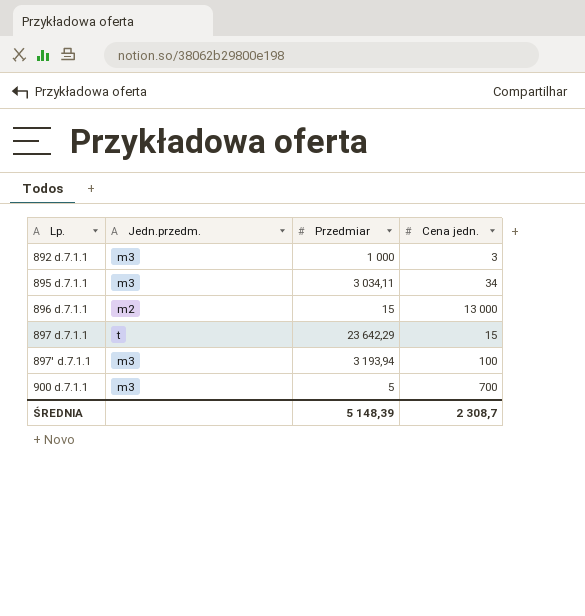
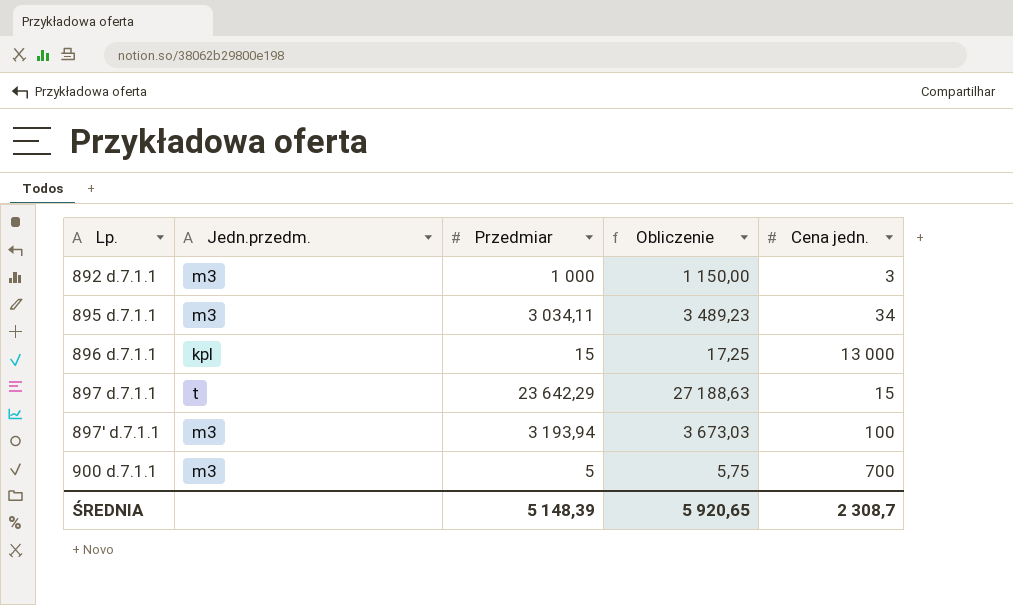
column Obliczenie | formula: none -> [Przedmiar] * 1,15
896 d.7.1.1 | Jedn.przedm.: m2 -> kpl

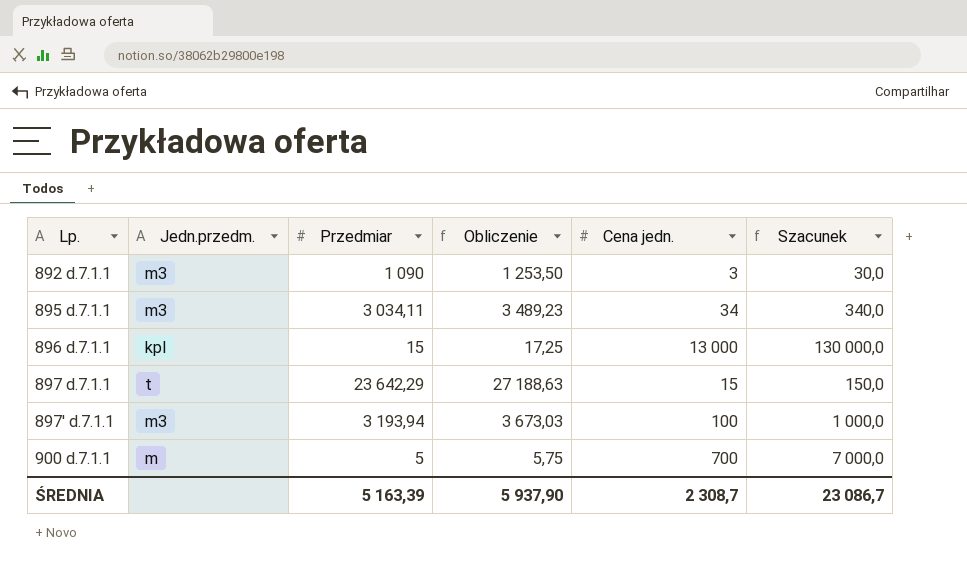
column Szacunek | formula: none -> [Cena jedn.] * 10
892 d.7.1.1 | Przedmiar: 1 000 -> 1 090
892 d.7.1.1 | Obliczenie: 1 150,00 -> 1 253,50
900 d.7.1.1 | Jedn.przedm.: m3 -> m
ŚREDNIA | Przedmiar: 5 148,39 -> 5 163,39
ŚREDNIA | Obliczenie: 5 920,65 -> 5 937,90

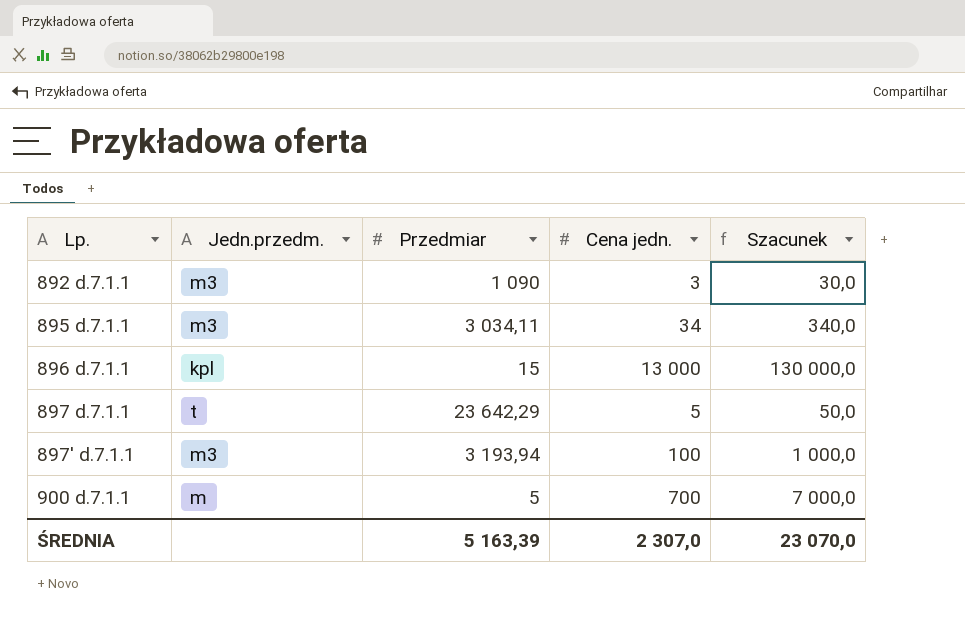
column Obliczenie | formula: [Przedmiar] * 1,15 -> none
897 d.7.1.1 | Cena jedn.: 15 -> 5
897 d.7.1.1 | Szacunek: 150,0 -> 50,0
ŚREDNIA | Cena jedn.: 2 308,7 -> 2 307,0
ŚREDNIA | Szacunek: 23 086,7 -> 23 070,0

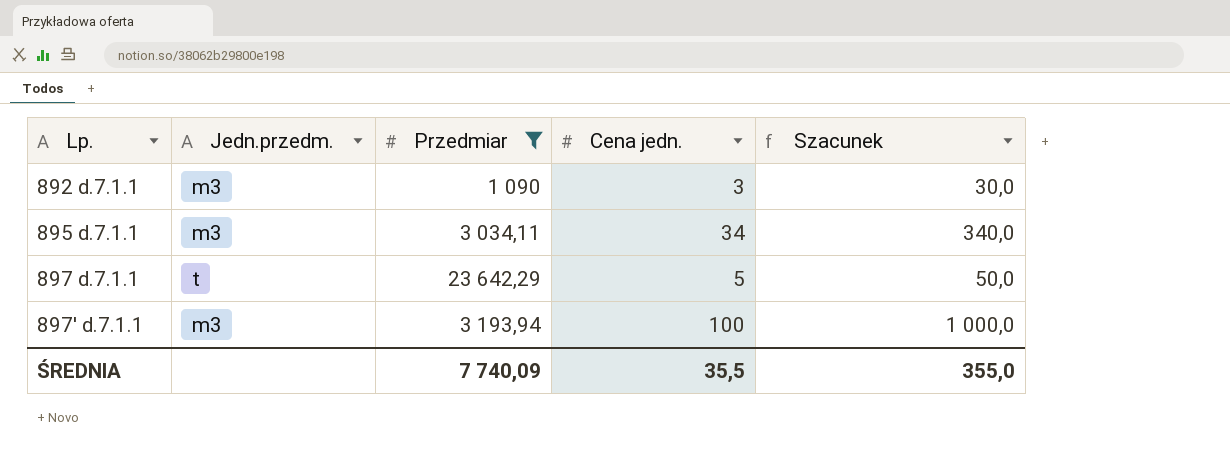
filter: none -> Przedmiar >= 1 090
ŚREDNIA | Przedmiar: 5 163,39 -> 7 740,09
ŚREDNIA | Cena jedn.: 2 307,0 -> 35,5
ŚREDNIA | Szacunek: 23 070,0 -> 355,0

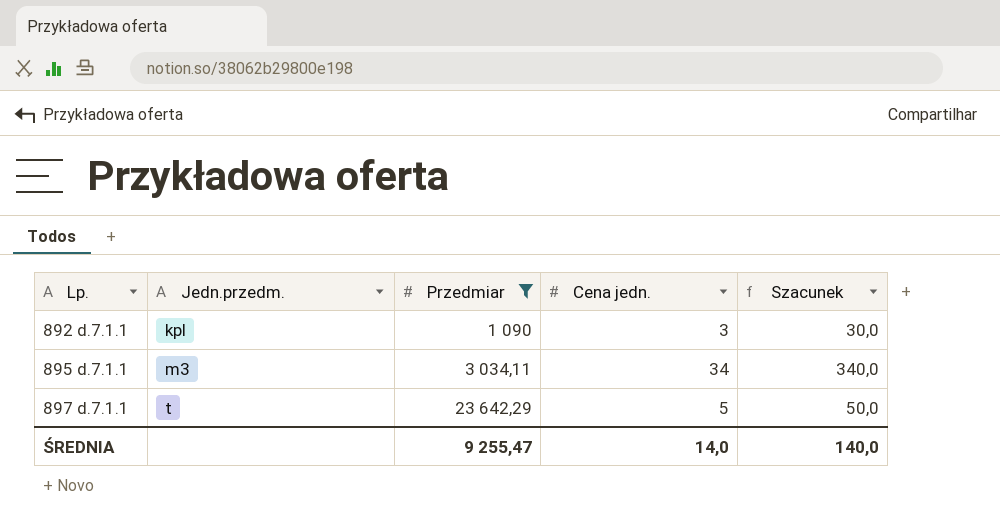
row 897' d.7.1.1: m3 | 3 193,94 | 100 | 1 000,0 -> none
892 d.7.1.1 | Jedn.przedm.: m3 -> kpl
ŚREDNIA | Przedmiar: 7 740,09 -> 9 255,47
ŚREDNIA | Cena jedn.: 35,5 -> 14,0
ŚREDNIA | Szacunek: 355,0 -> 140,0

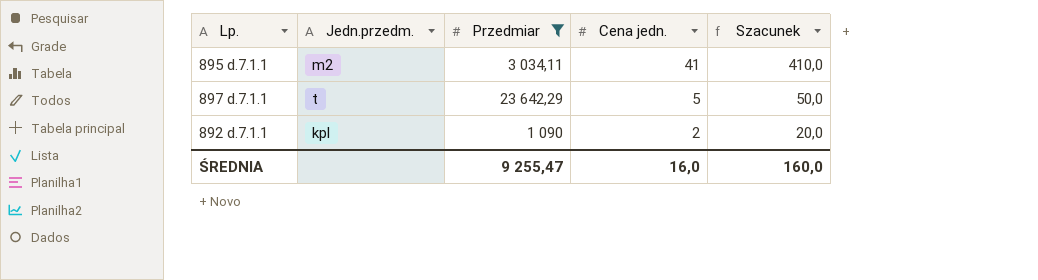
row order: Lp. ascending -> Cena jedn. descending
895 d.7.1.1 | Jedn.przedm.: m3 -> m2
895 d.7.1.1 | Cena jedn.: 34 -> 41
895 d.7.1.1 | Szacunek: 340,0 -> 410,0
892 d.7.1.1 | Cena jedn.: 3 -> 2
892 d.7.1.1 | Szacunek: 30,0 -> 20,0
ŚREDNIA | Cena jedn.: 14,0 -> 16,0
ŚREDNIA | Szacunek: 140,0 -> 160,0

